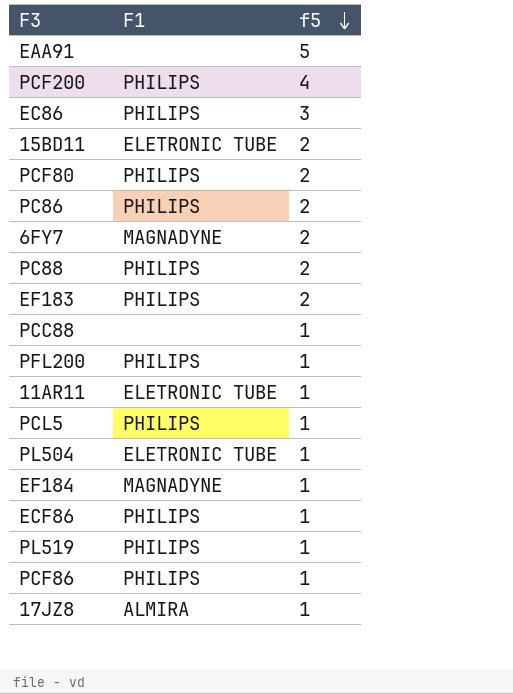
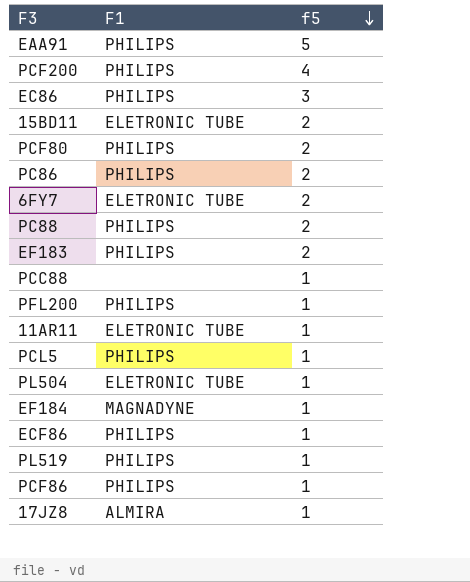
EAA91 | F1: none -> PHILIPS
6FY7 | F1: MAGNADYNE -> ELETRONIC TUBE

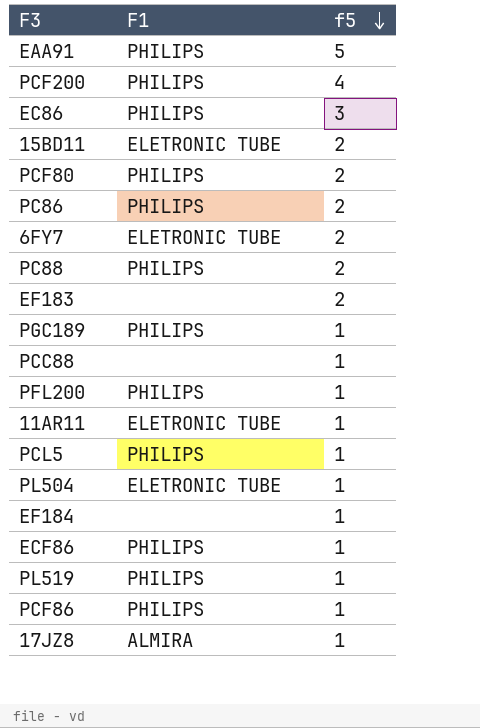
EF183 | F1: PHILIPS -> none
row PGC189: none -> PHILIPS | 1
EF184 | F1: MAGNADYNE -> none

